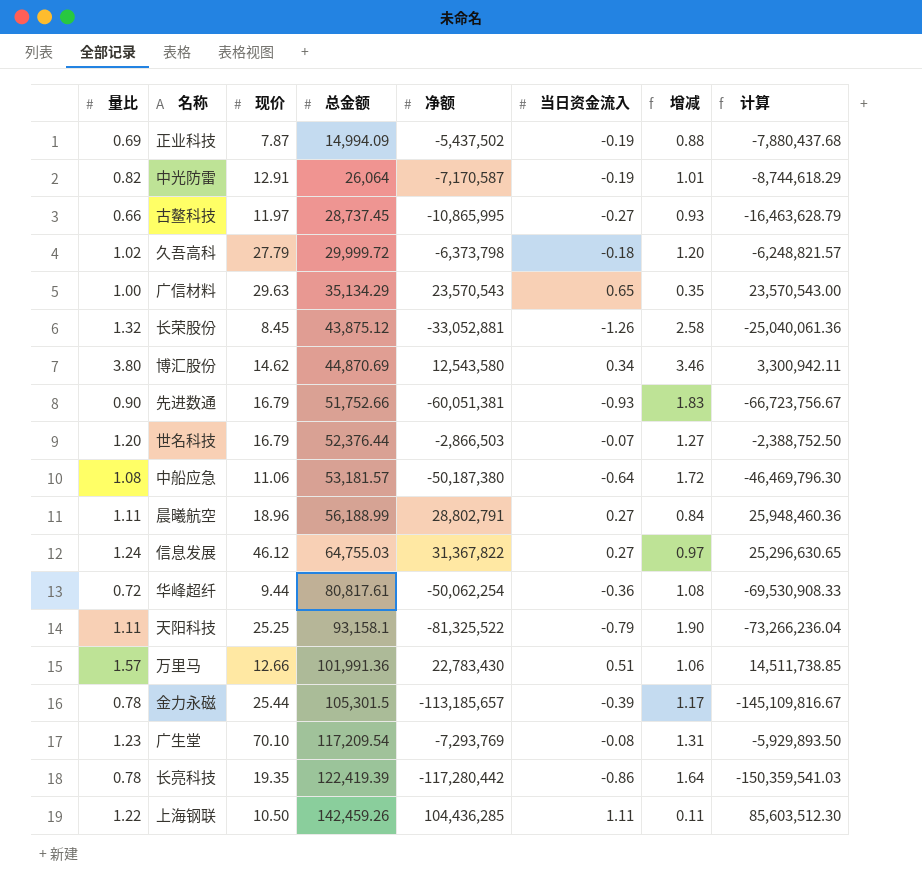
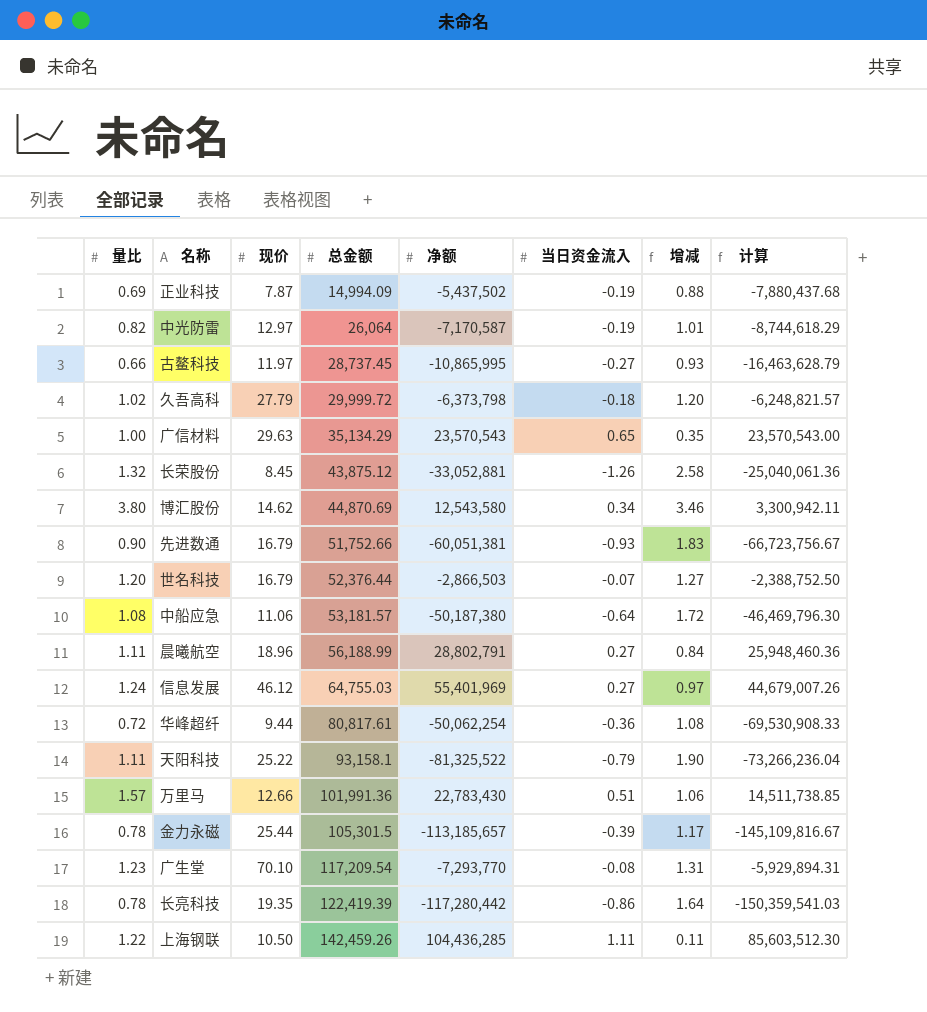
中光防雷 | 现价: 12.91 -> 12.97
信息发展 | 净额: 31,367,822 -> 55,401,969
信息发展 | 计算: 25,296,630.65 -> 44,679,007.26
天阳科技 | 现价: 25.25 -> 25.22
广生堂 | 净额: -7,293,769 -> -7,293,770
广生堂 | 计算: -5,929,893.50 -> -5,929,894.31

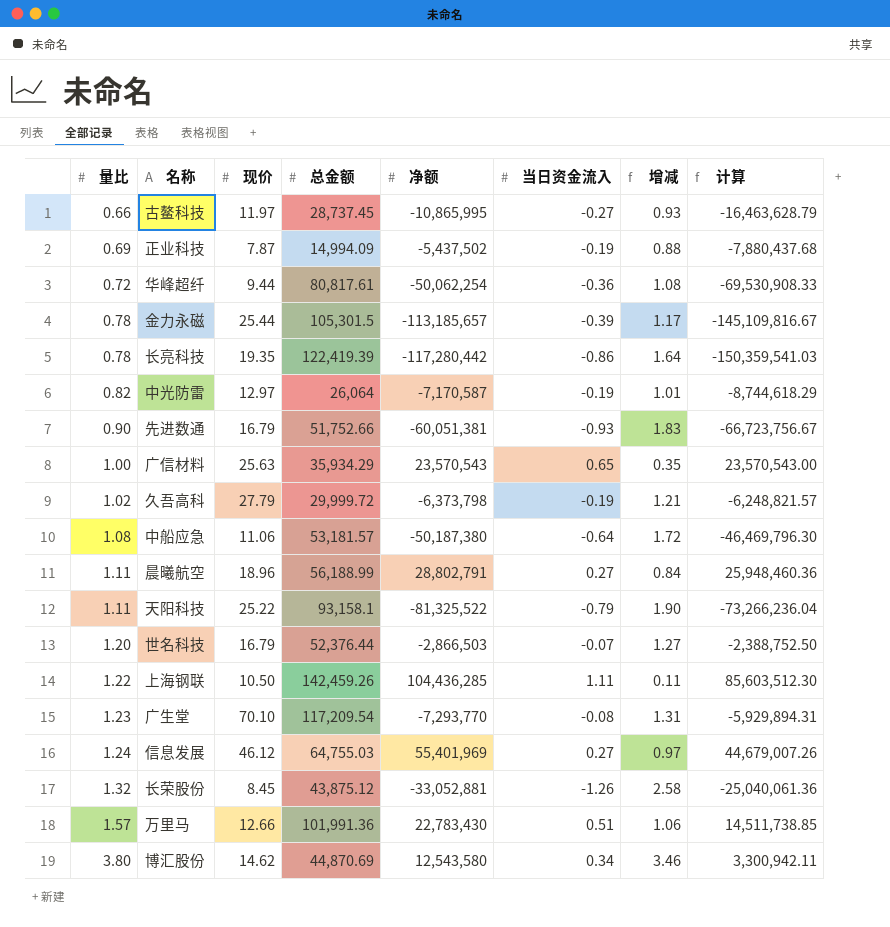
row order: 总金额 ascending -> 量比 ascending
广信材料 | 现价: 29.63 -> 25.63
广信材料 | 总金额: 35,134.29 -> 35,934.29
久吾高科 | 当日资金流入: -0.18 -> -0.19
久吾高科 | 增减: 1.20 -> 1.21

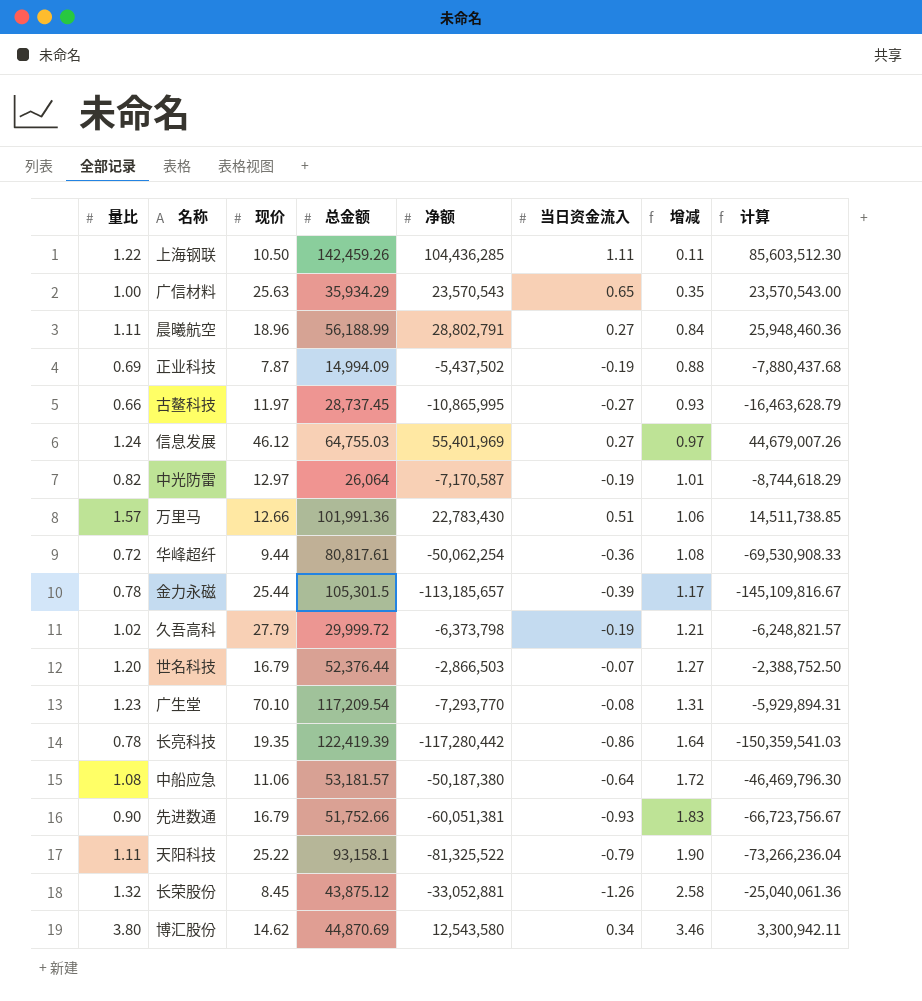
row order: 量比 ascending -> 增减 ascending

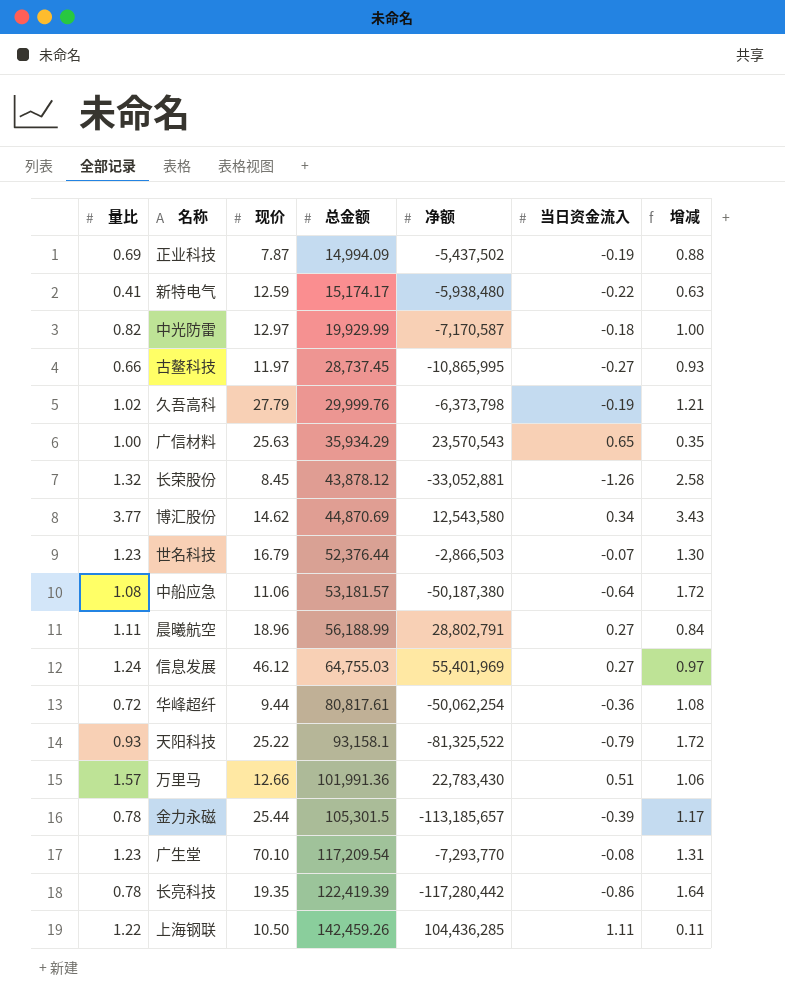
row order: 增减 ascending -> 总金额 ascending
column 计算 | formula: [净额] / [量比] -> none
row 先进数通: 0.90 | 16.79 | 51,752.66 | -60,051,381 | -0.93 | 1.83 | -66,723,756.67 -> none
row 新特电气: none -> 0.41 | 12.59 | 15,174.17 | -5,938,480 | -0.22 | 0.63
中光防雷 | 总金额: 26,064 -> 19,929.99
中光防雷 | 当日资金流入: -0.19 -> -0.18
中光防雷 | 增减: 1.01 -> 1.00
久吾高科 | 总金额: 29,999.72 -> 29,999.76
长荣股份 | 总金额: 43,875.12 -> 43,878.12
博汇股份 | 量比: 3.80 -> 3.77
博汇股份 | 增减: 3.46 -> 3.43
世名科技 | 量比: 1.20 -> 1.23
世名科技 | 增减: 1.27 -> 1.30
天阳科技 | 量比: 1.11 -> 0.93
天阳科技 | 增减: 1.90 -> 1.72

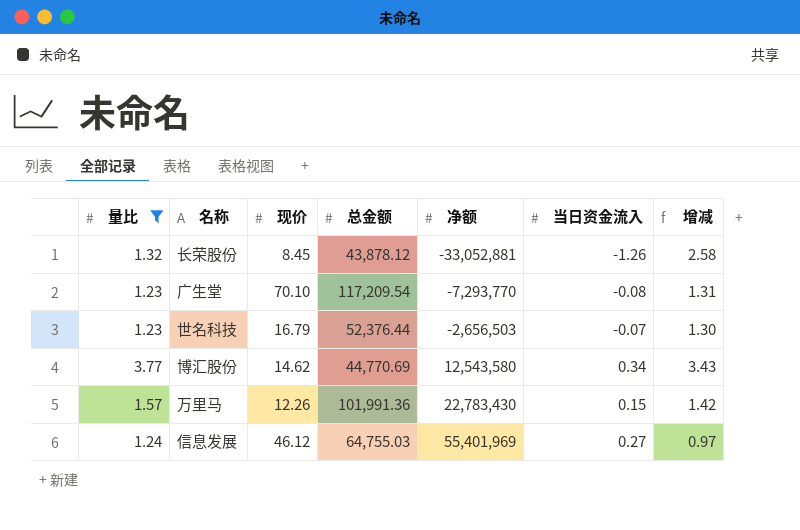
filter: none -> 量比 >= 1.23
row order: 总金额 ascending -> 净额 ascending
世名科技 | 净额: -2,866,503 -> -2,656,503
博汇股份 | 总金额: 44,870.69 -> 44,770.69
万里马 | 现价: 12.66 -> 12.26
万里马 | 当日资金流入: 0.51 -> 0.15
万里马 | 增减: 1.06 -> 1.42

